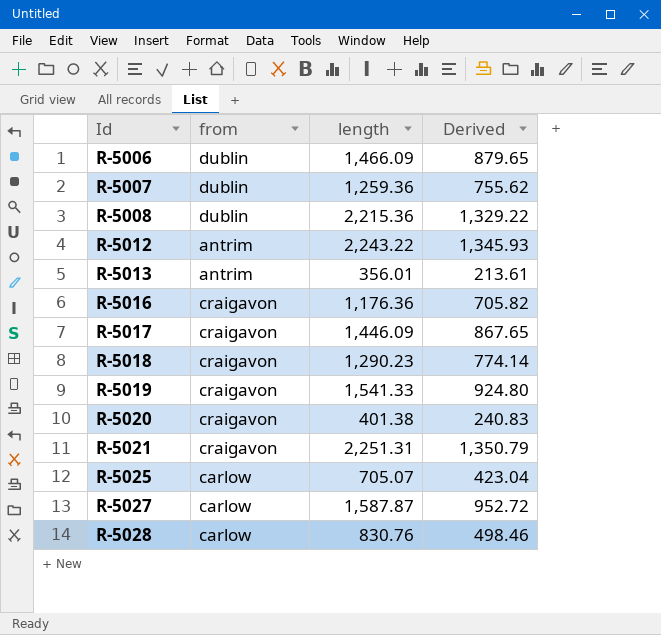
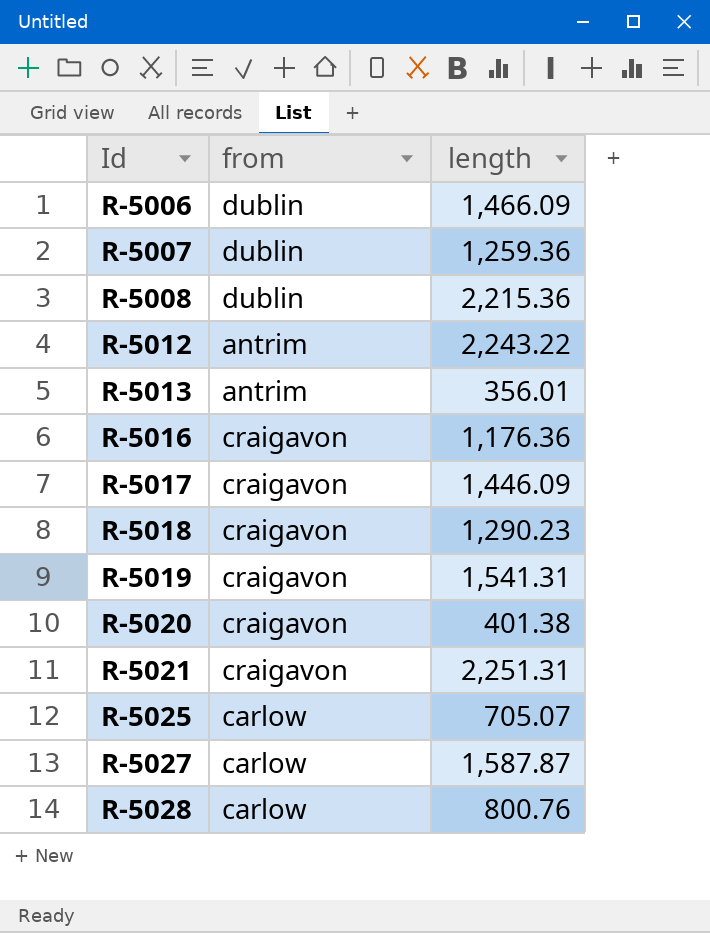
column Derived | formula: [length] * 0.6 -> none
R-5019 | length: 1,541.33 -> 1,541.31
R-5028 | length: 830.76 -> 800.76

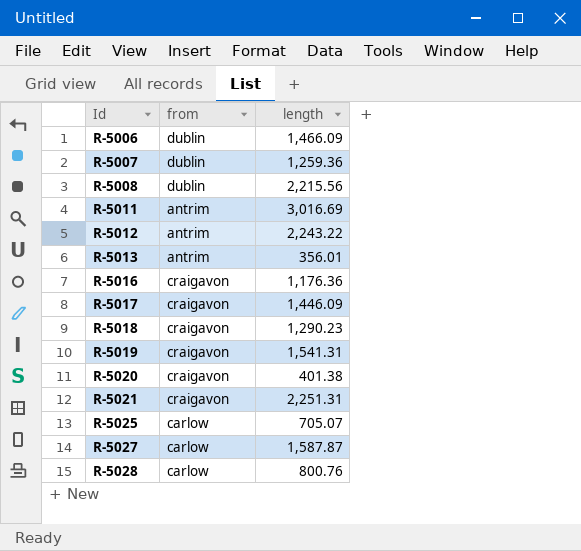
R-5008 | length: 2,215.36 -> 2,215.56
row R-5011: none -> antrim | 3,016.69

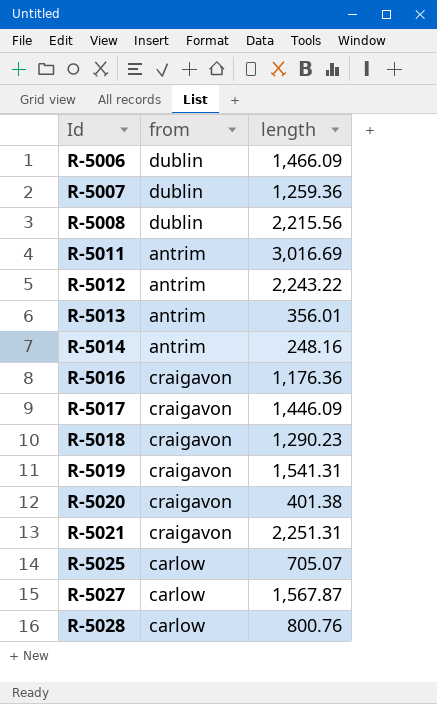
row R-5014: none -> antrim | 248.16
R-5027 | length: 1,587.87 -> 1,567.87

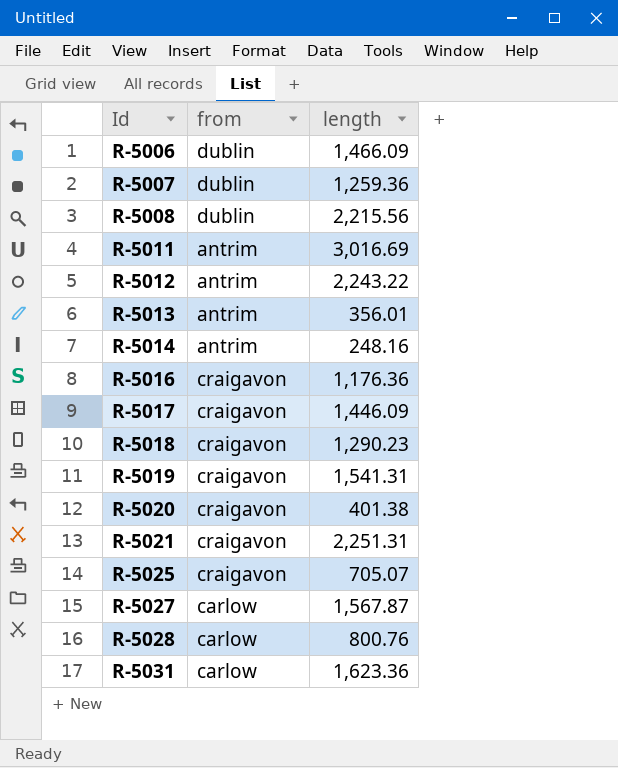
R-5025 | from: carlow -> craigavon
row R-5031: none -> carlow | 1,623.36

